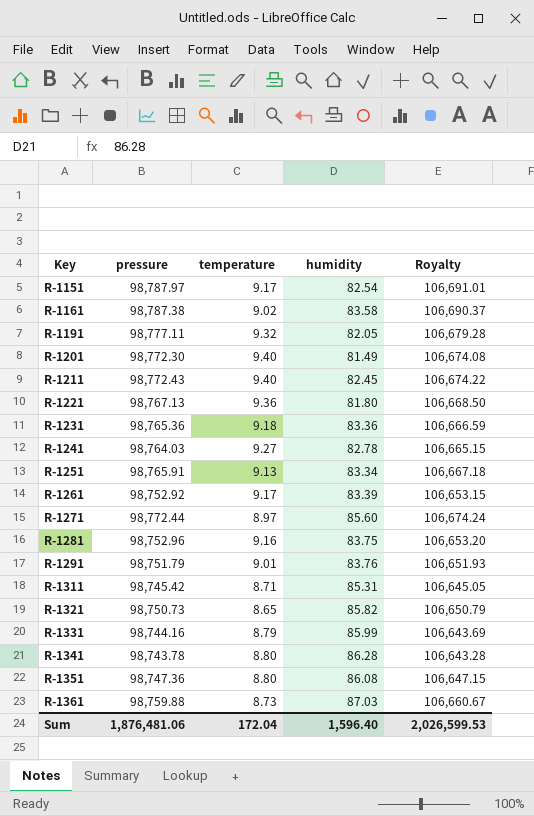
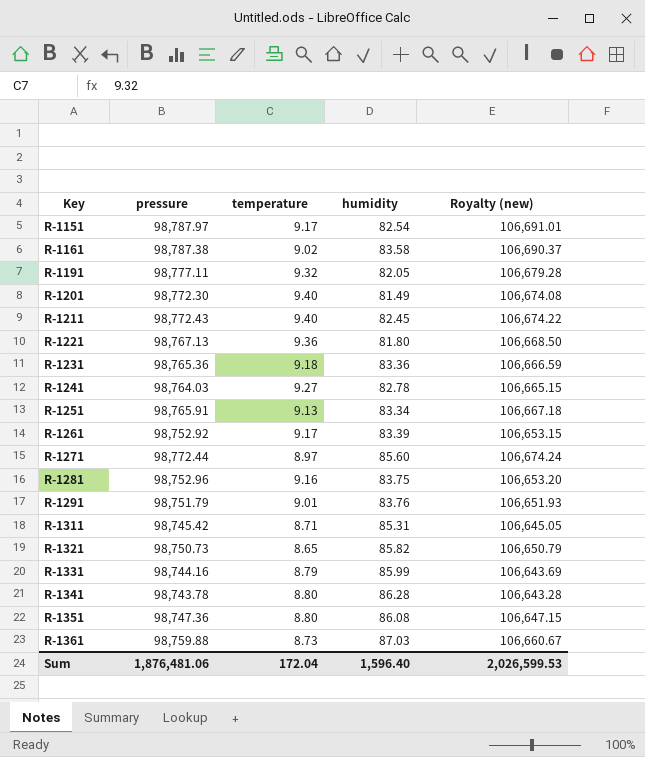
column name: Royalty -> Royalty (new)

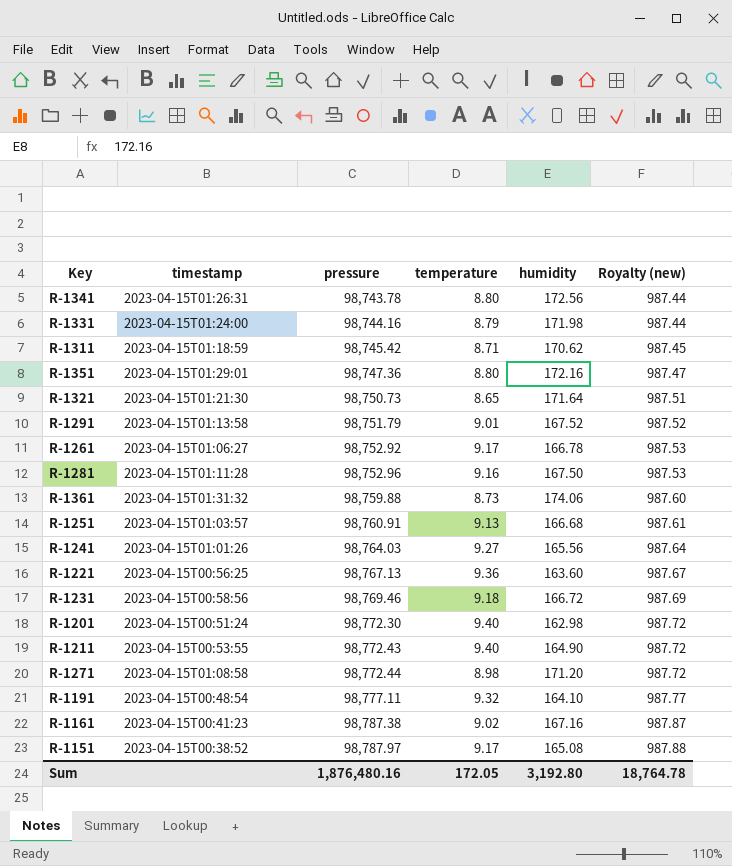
row order: Key ascending -> pressure ascending
column timestamp | position: none -> 2
column Royalty (new) | formula: [pressure] * 1.08 -> [pressure] * 0.01
R-1341 | humidity: 86.28 -> 172.56
R-1331 | humidity: 85.99 -> 171.98
R-1311 | humidity: 85.31 -> 170.62
R-1351 | humidity: 86.08 -> 172.16
R-1321 | humidity: 85.82 -> 171.64
R-1291 | humidity: 83.76 -> 167.52
R-1261 | humidity: 83.39 -> 166.78
R-1281 | humidity: 83.75 -> 167.50
R-1361 | humidity: 87.03 -> 174.06
R-1251 | pressure: 98,765.91 -> 98,760.91
R-1251 | humidity: 83.34 -> 166.68
R-1241 | humidity: 82.78 -> 165.56
R-1221 | humidity: 81.80 -> 163.60
R-1231 | pressure: 98,765.36 -> 98,769.46
R-1231 | humidity: 83.36 -> 166.72
R-1201 | humidity: 81.49 -> 162.98
R-1211 | humidity: 82.45 -> 164.90
R-1271 | temperature: 8.97 -> 8.98
R-1271 | humidity: 85.60 -> 171.20
R-1191 | humidity: 82.05 -> 164.10
R-1161 | humidity: 83.58 -> 167.16
R-1151 | humidity: 82.54 -> 165.08
Sum | pressure: 1,876,481.06 -> 1,876,480.16
Sum | temperature: 172.04 -> 172.05
Sum | humidity: 1,596.40 -> 3,192.80
Sum | Royalty (new): 2,026,599.53 -> 18,764.78

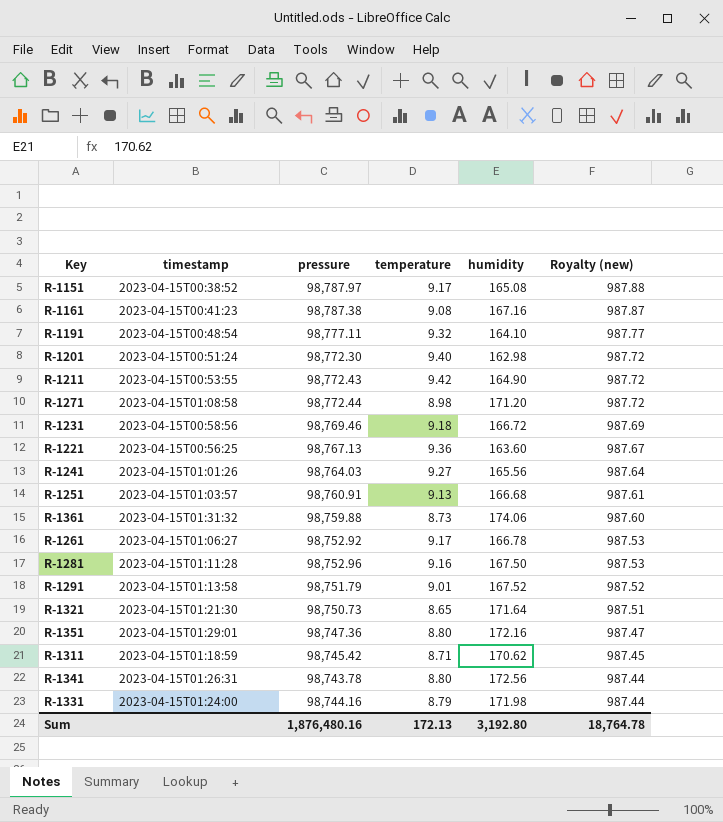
row order: pressure ascending -> Royalty (new) descending
R-1161 | temperature: 9.02 -> 9.08
R-1211 | temperature: 9.40 -> 9.42
Sum | temperature: 172.05 -> 172.13

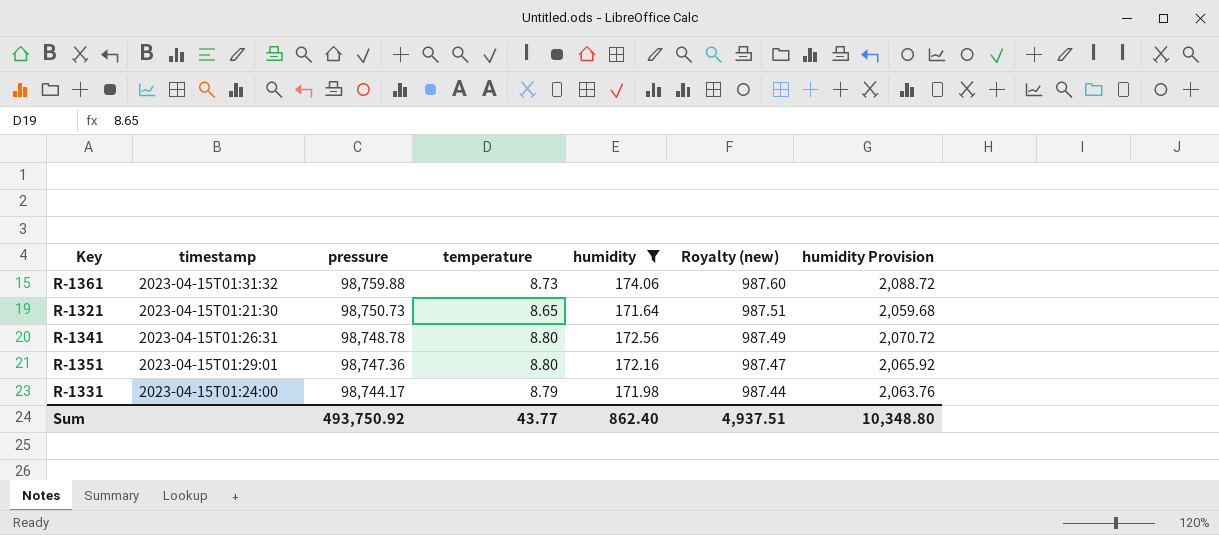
filter: none -> humidity >= 171.64
row order: Royalty (new) descending -> pressure descending
column humidity Provision | formula: none -> [humidity] * 12
R-1341 | pressure: 98,743.78 -> 98,748.78
R-1341 | Royalty (new): 987.44 -> 987.49
R-1331 | pressure: 98,744.16 -> 98,744.17
Sum | pressure: 1,876,480.16 -> 493,750.92
Sum | temperature: 172.13 -> 43.77
Sum | humidity: 3,192.80 -> 862.40
Sum | Royalty (new): 18,764.78 -> 4,937.51

